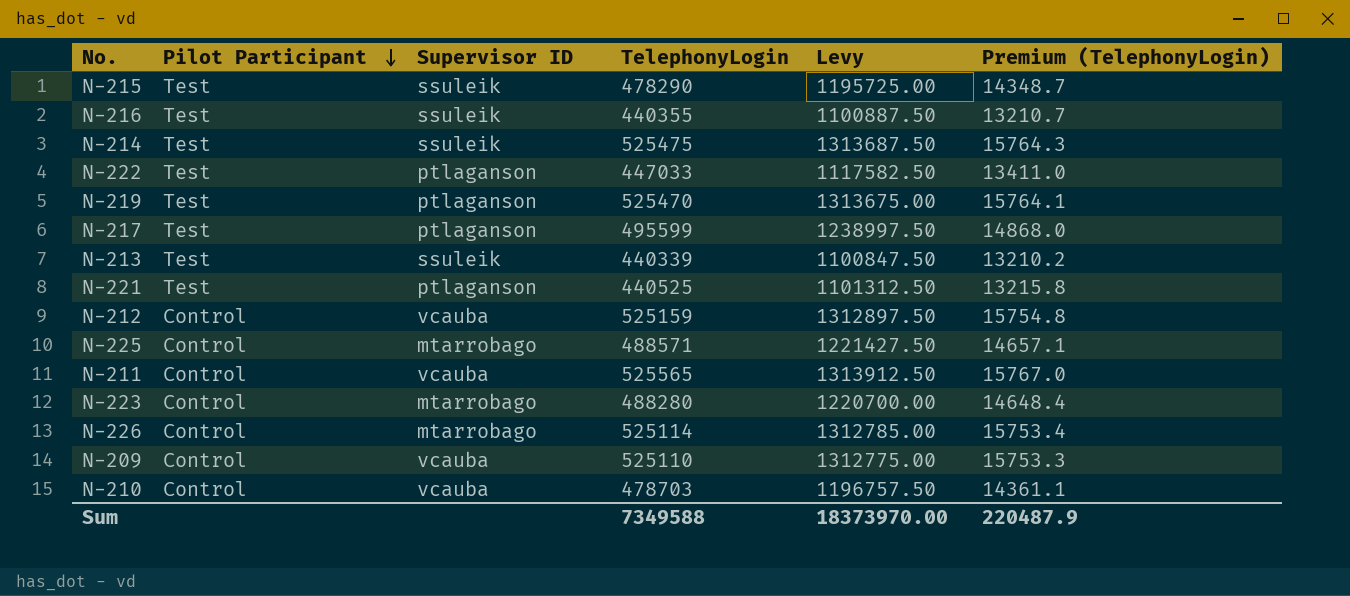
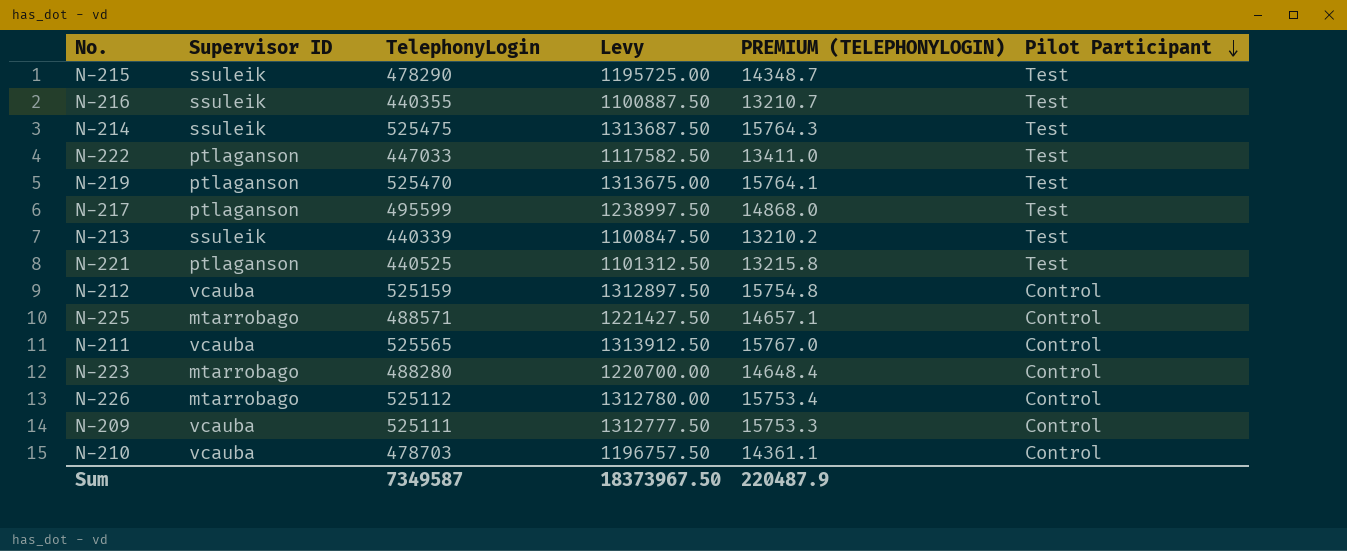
column name: Premium (TelephonyLogin) -> PREMIUM (TELEPHONYLOGIN)
column Pilot Participant | position: 2 -> 6
N-226 | TelephonyLogin: 525114 -> 525112
N-226 | Levy: 1312785.00 -> 1312780.00
N-209 | TelephonyLogin: 525110 -> 525111
N-209 | Levy: 1312775.00 -> 1312777.50
Sum | TelephonyLogin: 7349588 -> 7349587
Sum | Levy: 18373970.00 -> 18373967.50

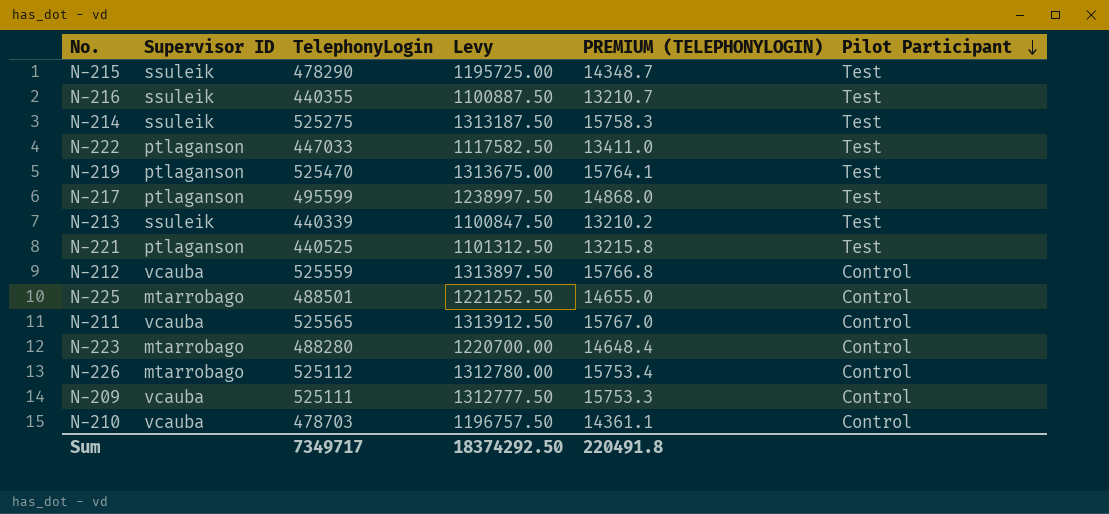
N-214 | TelephonyLogin: 525475 -> 525275
N-214 | Levy: 1313687.50 -> 1313187.50
N-214 | PREMIUM (TELEPHONYLOGIN): 15764.3 -> 15758.3
N-212 | TelephonyLogin: 525159 -> 525559
N-212 | Levy: 1312897.50 -> 1313897.50
N-212 | PREMIUM (TELEPHONYLOGIN): 15754.8 -> 15766.8
N-225 | TelephonyLogin: 488571 -> 488501
N-225 | Levy: 1221427.50 -> 1221252.50
N-225 | PREMIUM (TELEPHONYLOGIN): 14657.1 -> 14655.0
Sum | TelephonyLogin: 7349587 -> 7349717
Sum | Levy: 18373967.50 -> 18374292.50
Sum | PREMIUM (TELEPHONYLOGIN): 220487.9 -> 220491.8

